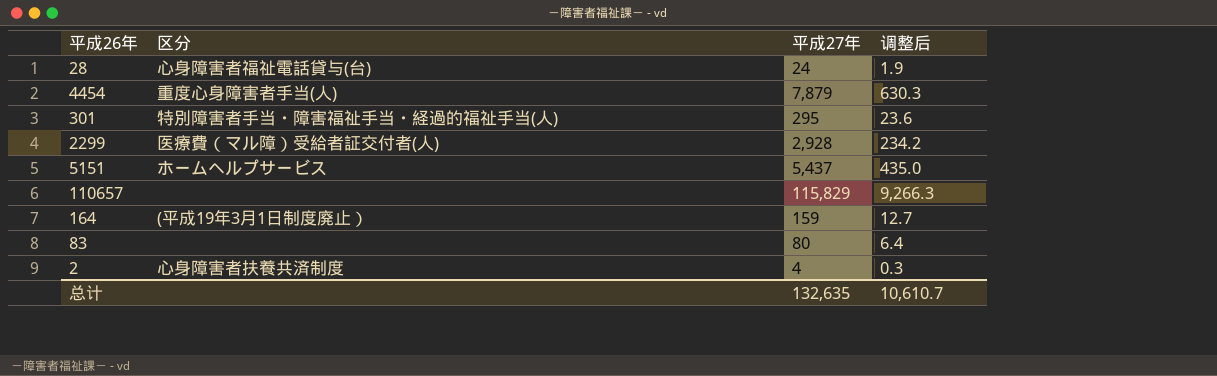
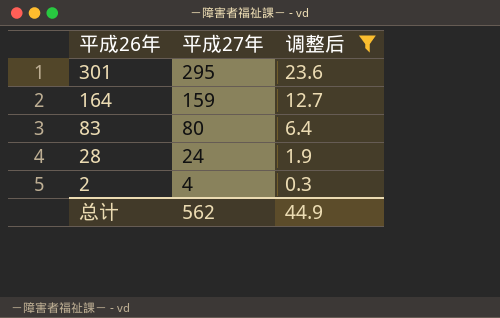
filter: none -> 调整后 <= 23.6
row order: none -> 平成26年 descending
column 区分 | position: 2 -> none
总计 | 平成27年: 132,635 -> 562
总计 | 调整后: 10,610.7 -> 44.9

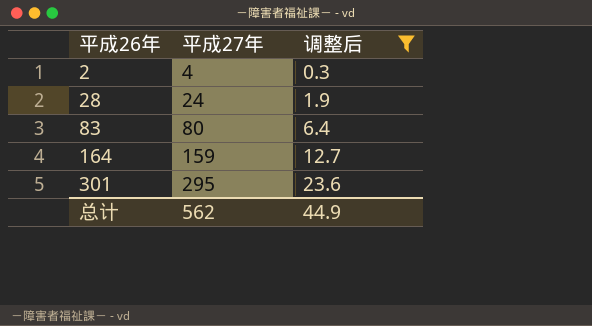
row order: 平成26年 descending -> 平成26年 ascending

